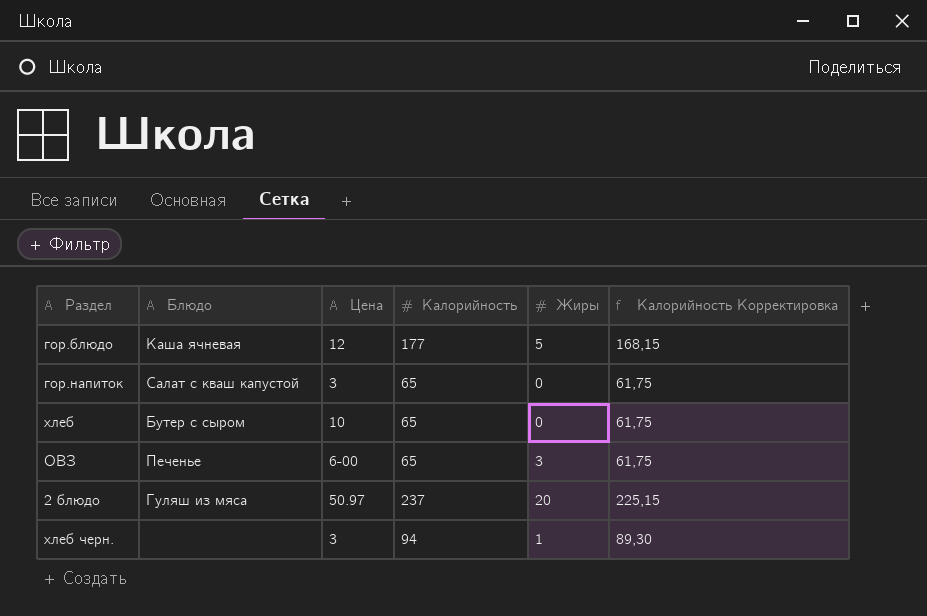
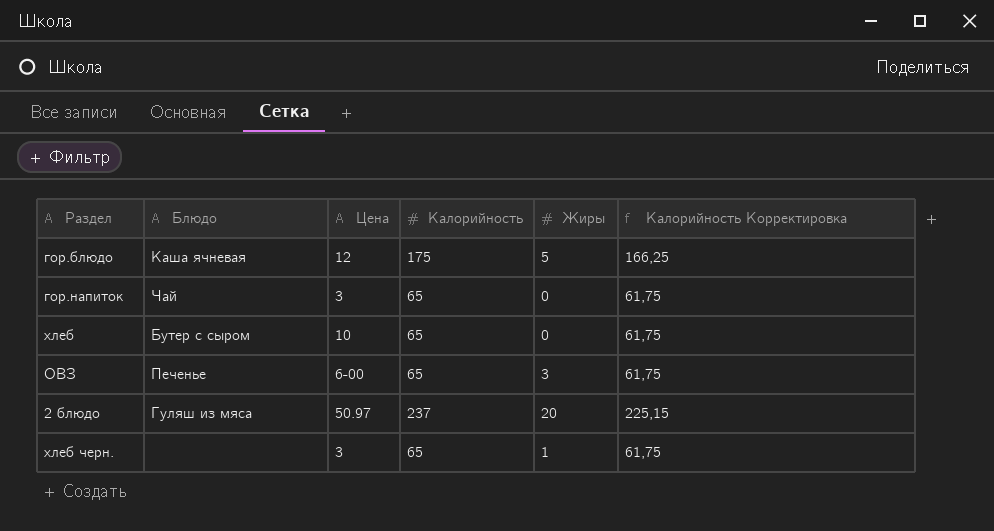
гор.блюдо | Калорийность: 177 -> 175
гор.блюдо | Калорийность Корректировка: 168,15 -> 166,25
гор.напиток | Блюдо: Салат с кваш капустой -> Чай
хлеб черн. | Калорийность: 94 -> 65
хлеб черн. | Калорийность Корректировка: 89,30 -> 61,75

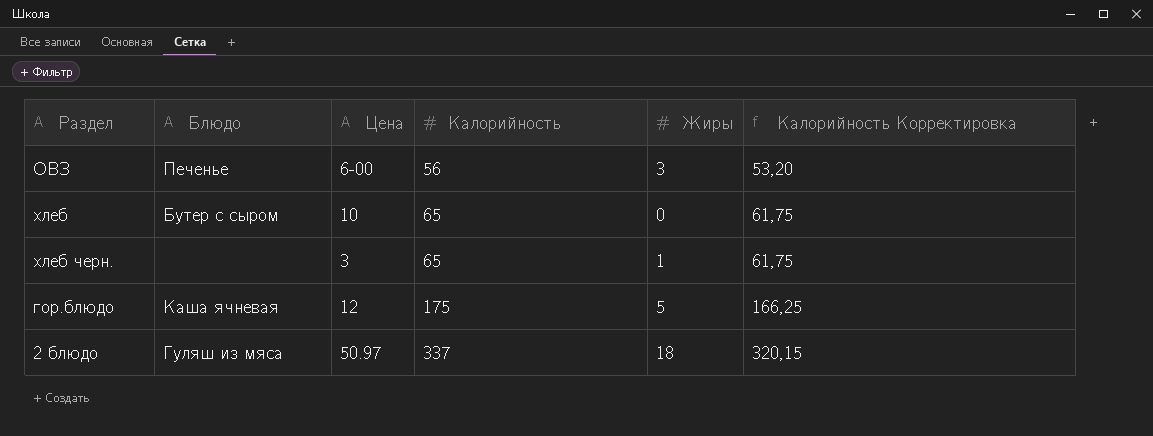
row order: none -> Калорийность ascending
row гор.напиток: Чай | 3 | 65 | 0 | 61,75 -> none
ОВЗ | Калорийность: 65 -> 56
ОВЗ | Калорийность Корректировка: 61,75 -> 53,20
2 блюдо | Калорийность: 237 -> 337
2 блюдо | Жиры: 20 -> 18
2 блюдо | Калорийность Корректировка: 225,15 -> 320,15

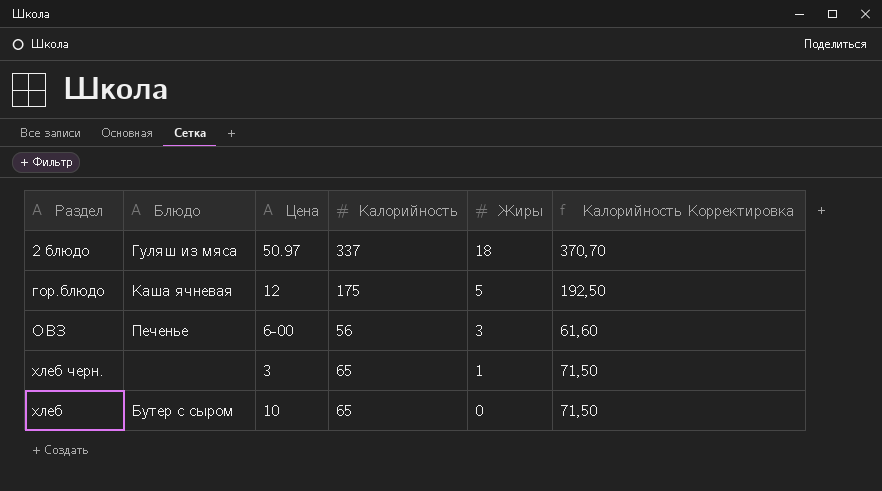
row order: Калорийность ascending -> Жиры descending
column Калорийность Корректировка | formula: [Калорийность] * 0,95 -> [Калорийность] * 1,1

